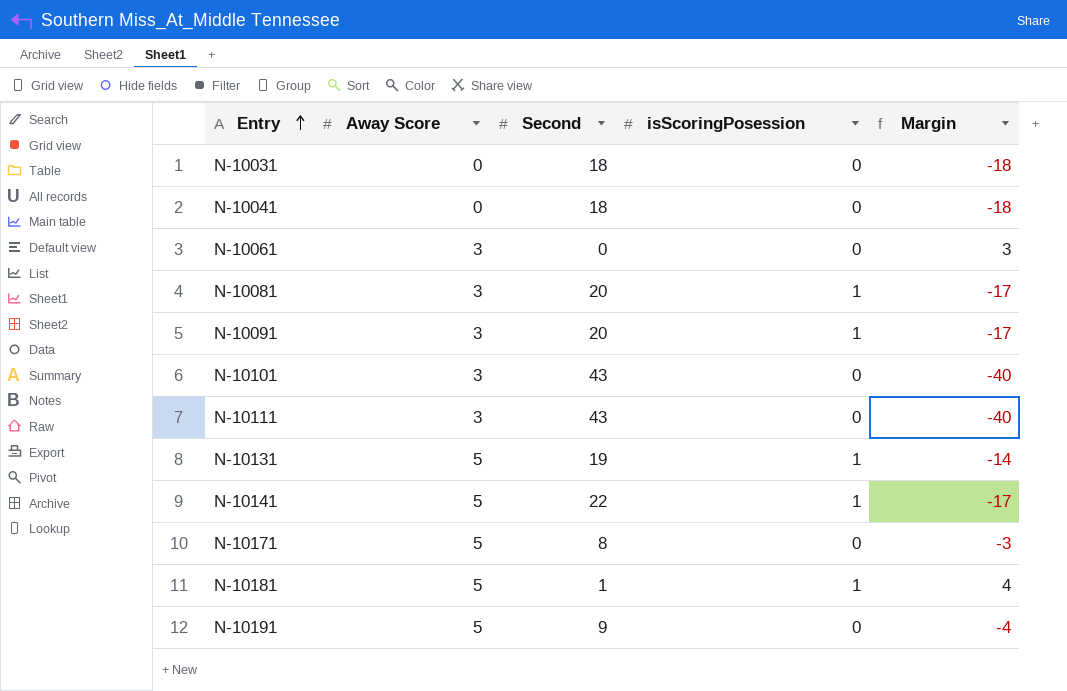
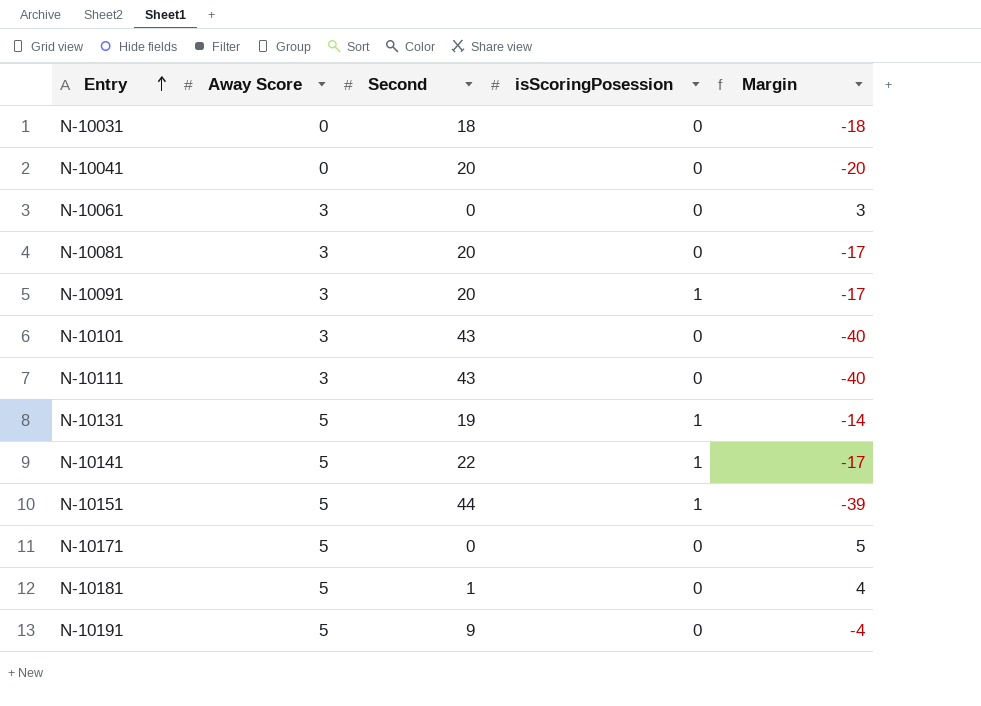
N-10041 | Second: 18 -> 20
N-10041 | Margin: -18 -> -20
N-10081 | isScoringPosession: 1 -> 0
row N-10151: none -> 5 | 44 | 1 | -39
N-10171 | Second: 8 -> 0
N-10171 | Margin: -3 -> 5
N-10181 | isScoringPosession: 1 -> 0

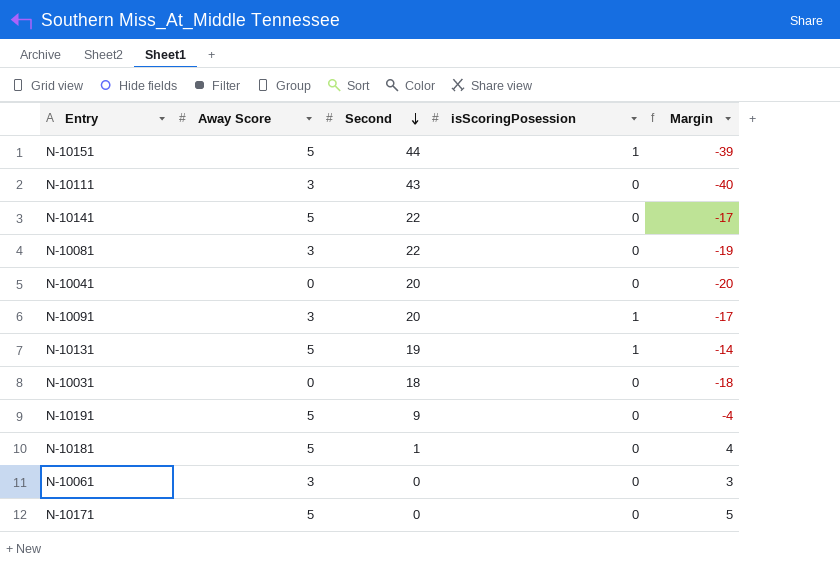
row order: Entry ascending -> Second descending
row N-10101: 3 | 43 | 0 | -40 -> none
N-10141 | isScoringPosession: 1 -> 0
N-10081 | Second: 20 -> 22
N-10081 | Margin: -17 -> -19

